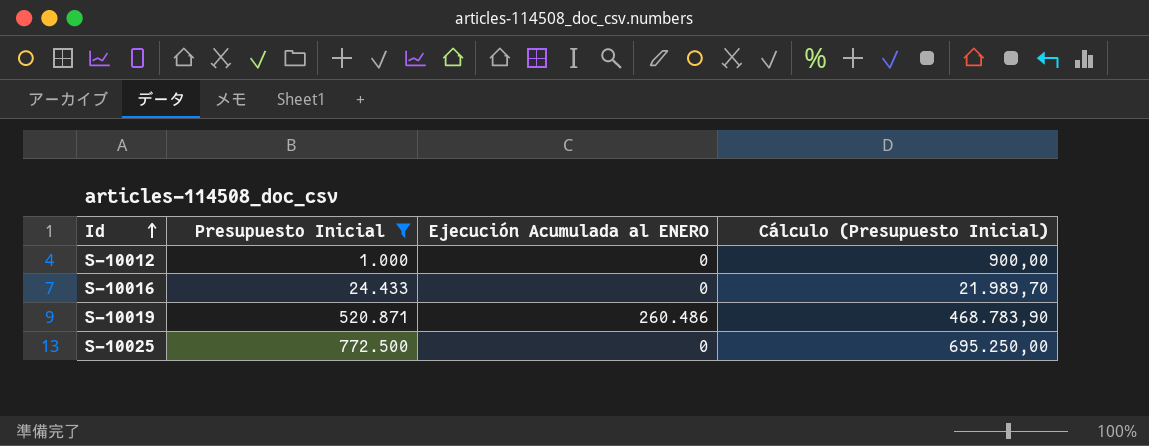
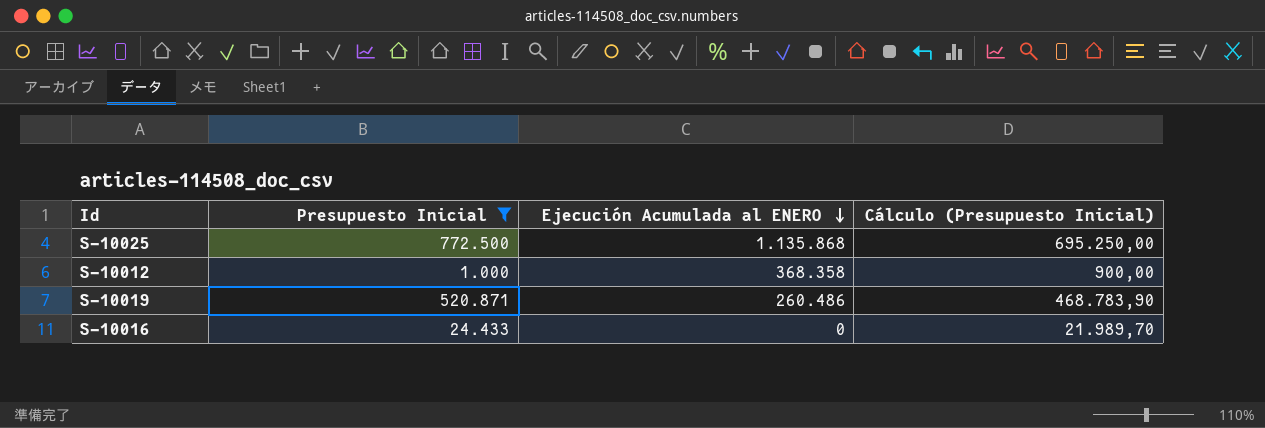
row order: Id ascending -> Ejecución Acumulada al ENERO descending
S-10025 | Ejecución Acumulada al ENERO: 0 -> 1.135.868
S-10012 | Ejecución Acumulada al ENERO: 0 -> 368.358

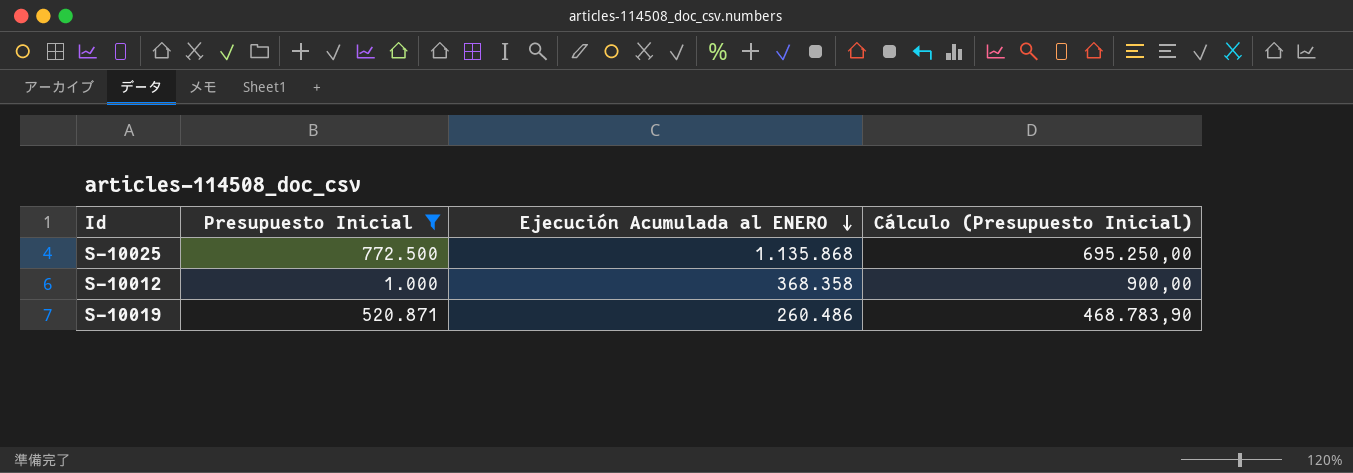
row S-10016: 24.433 | 0 | 21.989,70 -> none

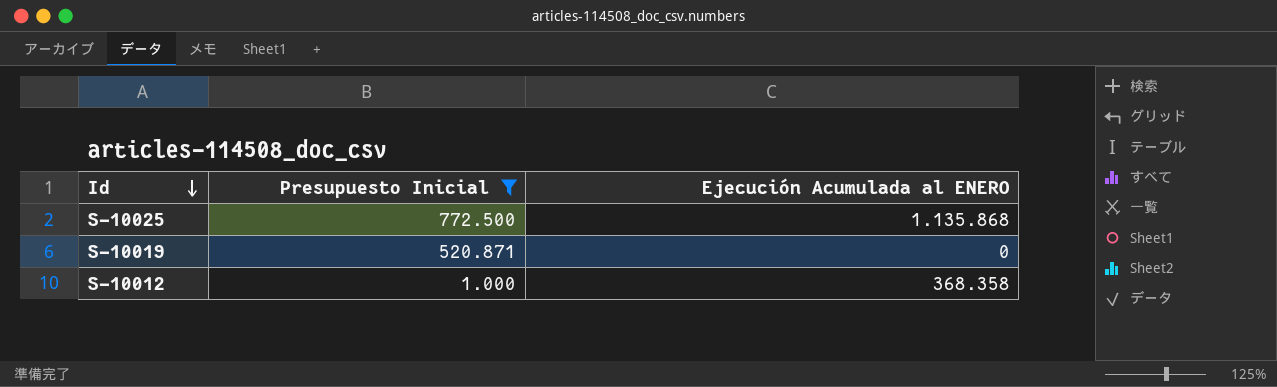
row order: Ejecución Acumulada al ENERO descending -> Id descending
column Cálculo (Presupuesto Inicial) | formula: [Presupuesto Inicial] * 0,9 -> none
S-10019 | Ejecución Acumulada al ENERO: 260.486 -> 0

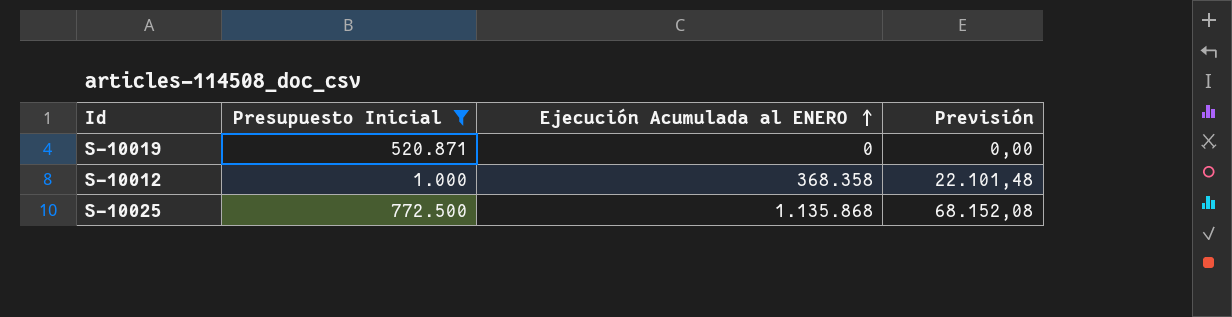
row order: Id descending -> Ejecución Acumulada al ENERO ascending
column Previsión | formula: none -> [Ejecución Acumulada al ENERO] * 0,06

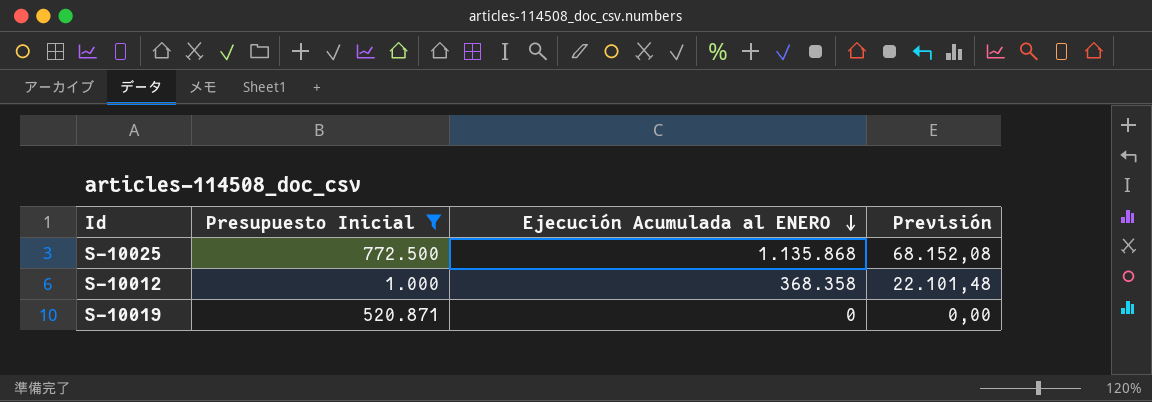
row order: Ejecución Acumulada al ENERO ascending -> Ejecución Acumulada al ENERO descending

